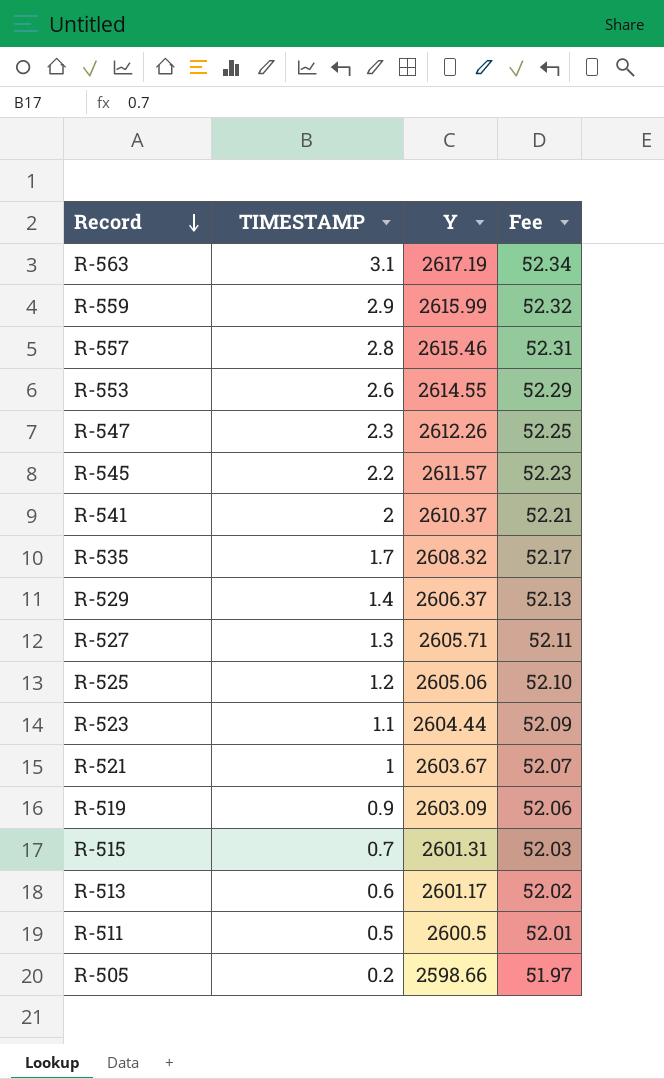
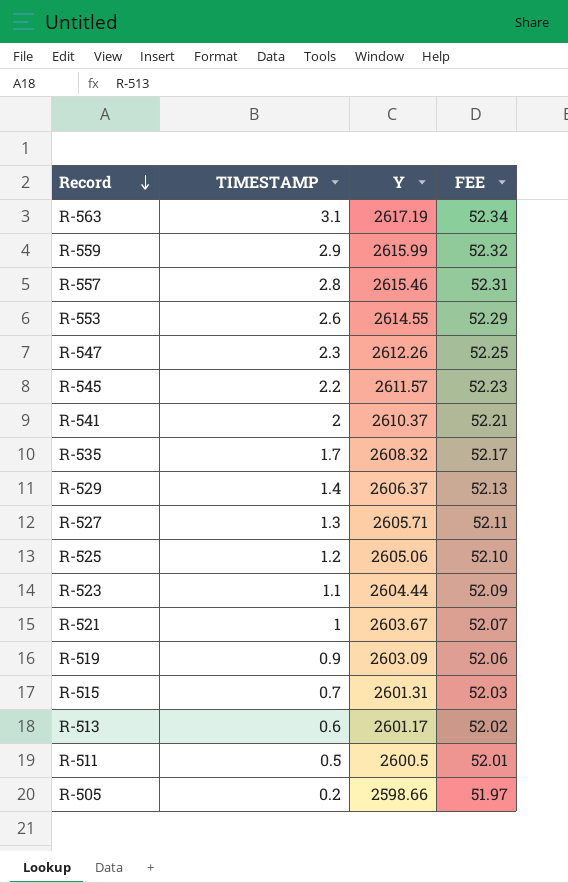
column name: Fee -> FEE

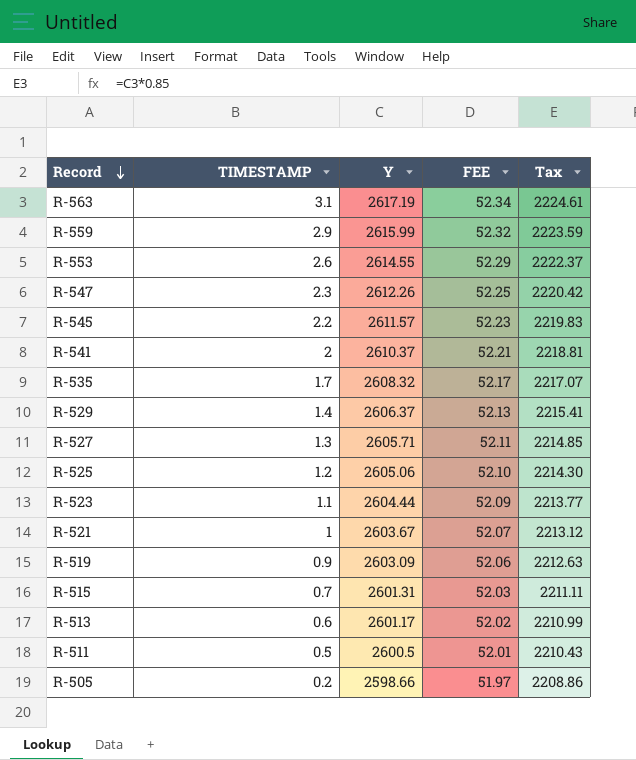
column Tax | formula: none -> [Y] * 0.85
row R-557: 2.8 | 2615.46 | 52.31 -> none

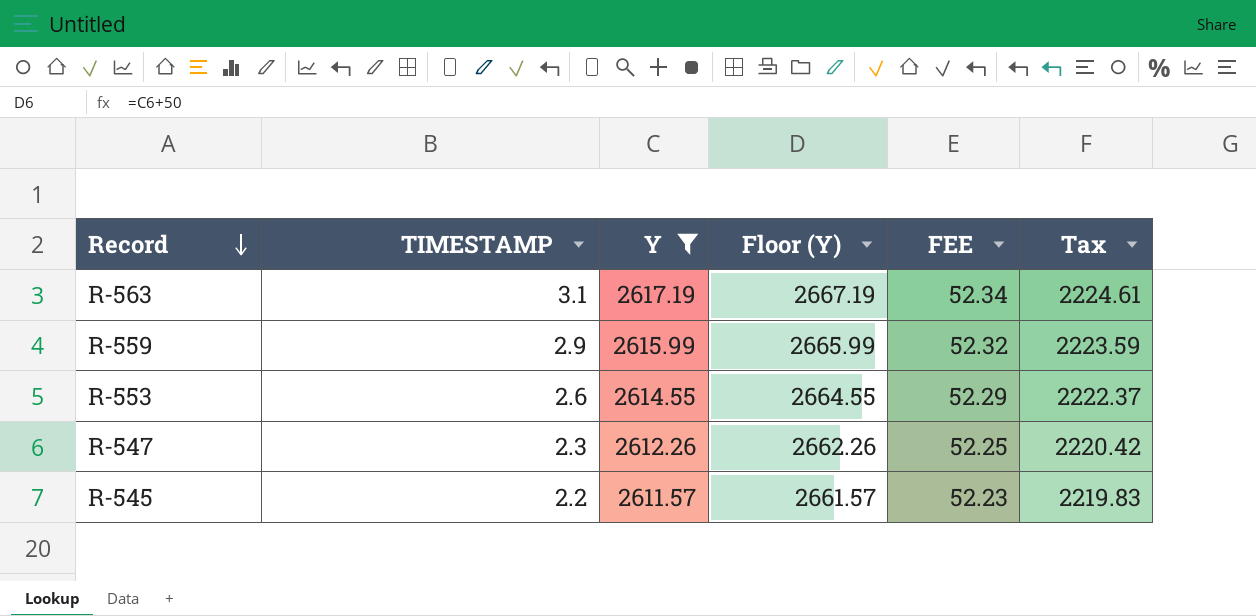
filter: none -> Y >= 2611.57
column Floor (Y) | formula: none -> [Y] + 50

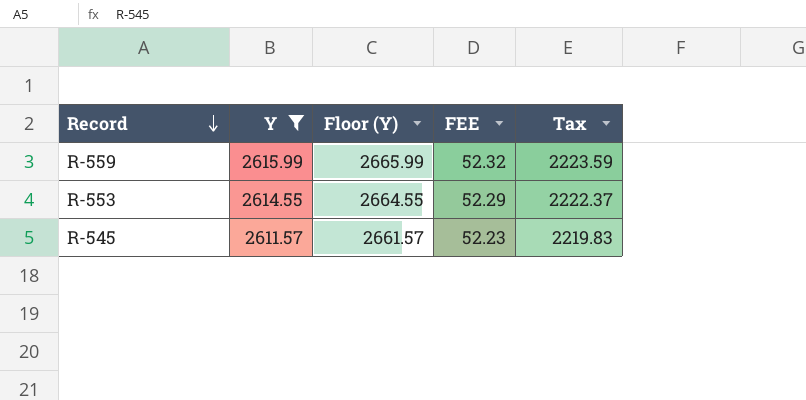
column TIMESTAMP | position: 2 -> none
row R-563: 3.1 | 2617.19 | 2667.19 | 52.34 | 2224.61 -> none
row R-547: 2.3 | 2612.26 | 2662.26 | 52.25 | 2220.42 -> none

